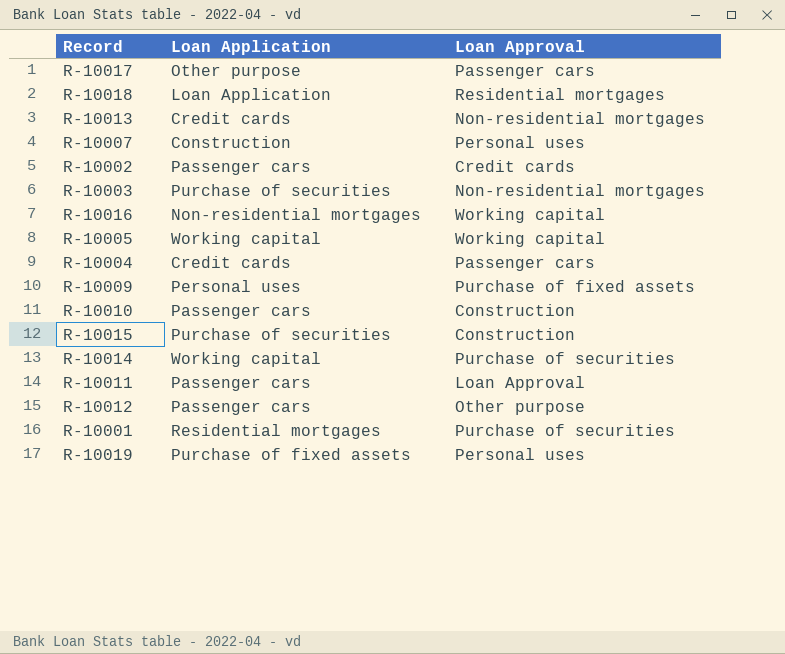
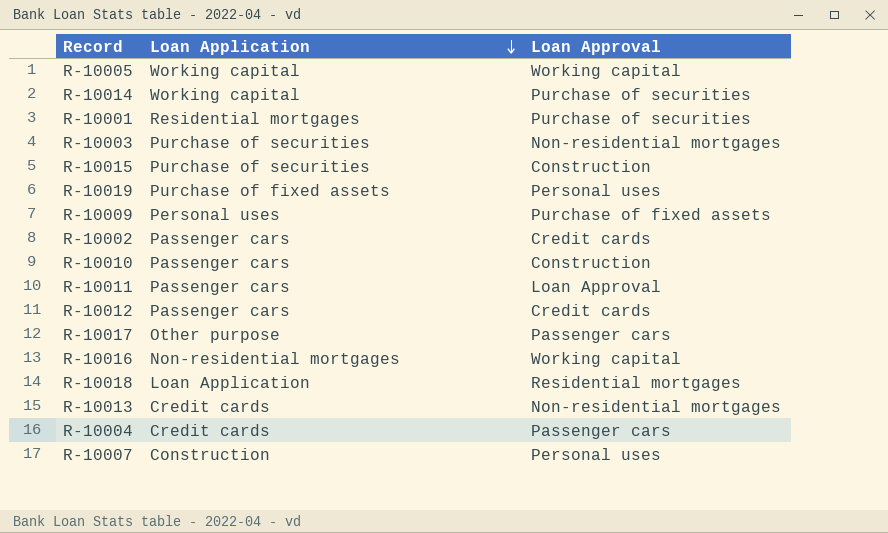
row order: none -> Loan Application descending
R-10012 | Loan Approval: Other purpose -> Credit cards

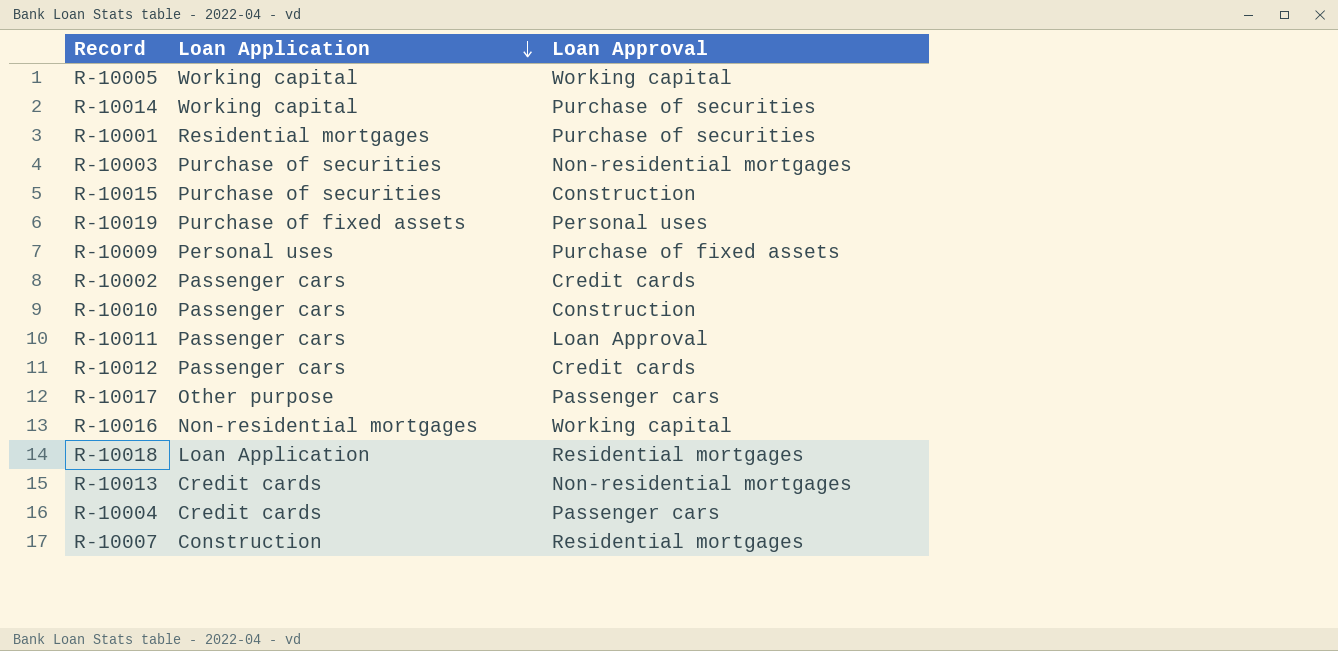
R-10007 | Loan Approval: Personal uses -> Residential mortgages

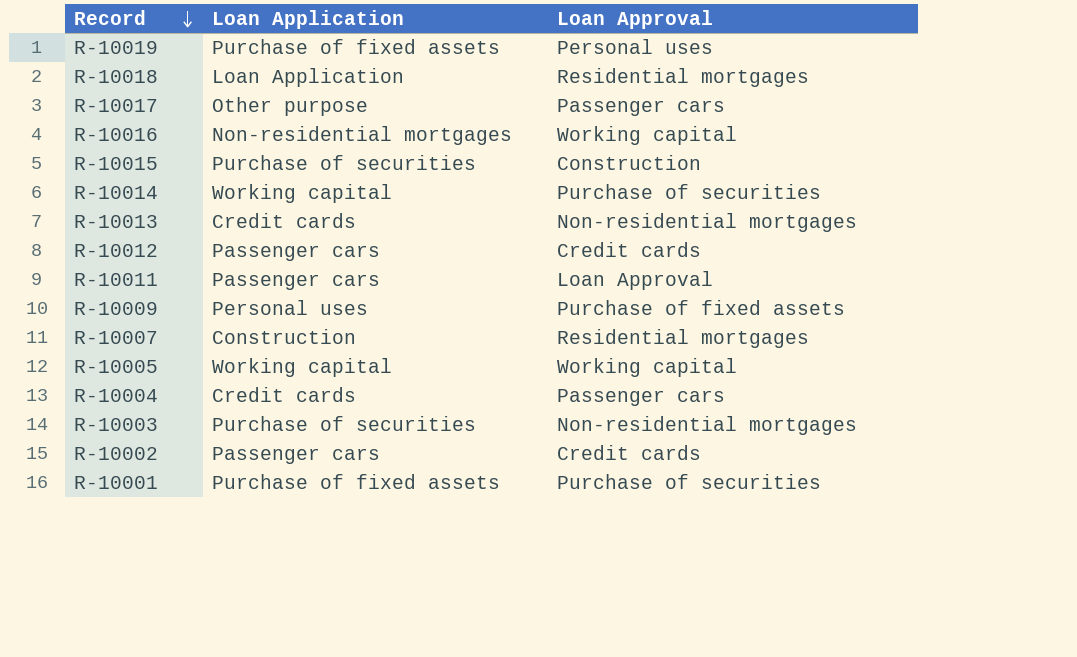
row order: Loan Application descending -> Record descending
row R-10010: Passenger cars | Construction -> none
R-10001 | Loan Application: Residential mortgages -> Purchase of fixed assets

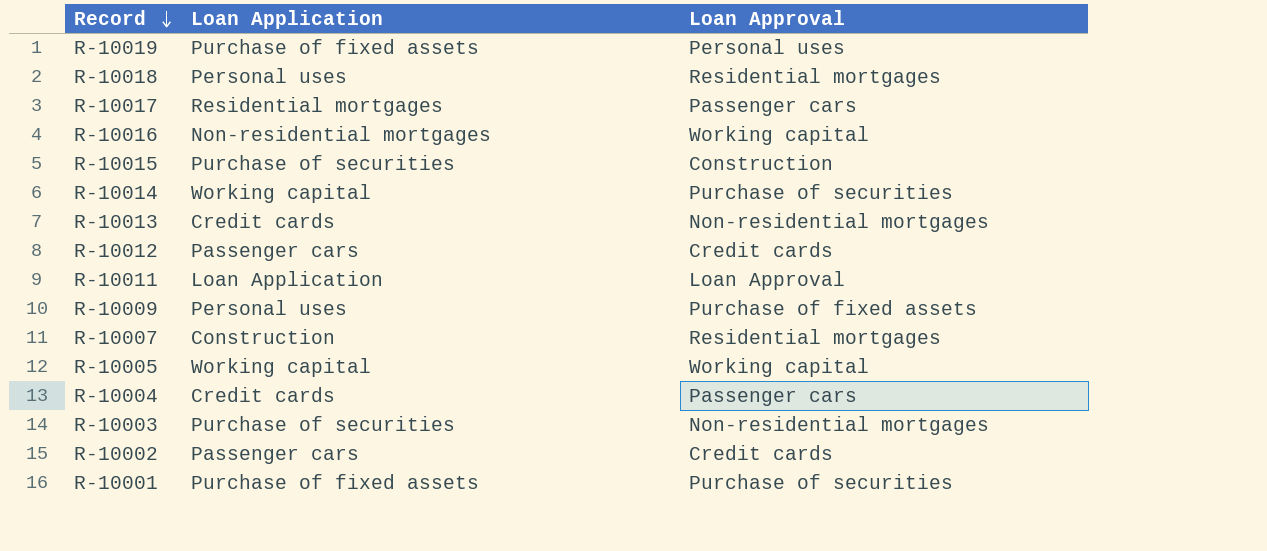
R-10018 | Loan Application: Loan Application -> Personal uses
R-10017 | Loan Application: Other purpose -> Residential mortgages
R-10011 | Loan Application: Passenger cars -> Loan Application

